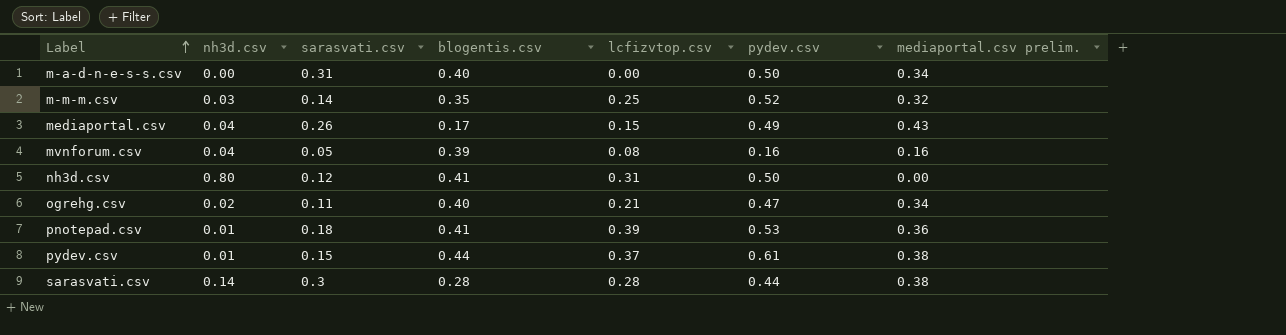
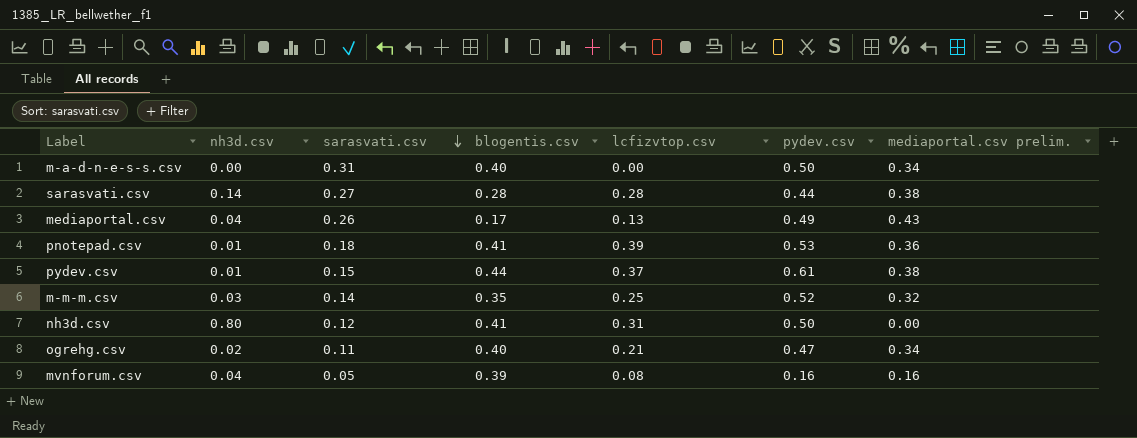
row order: Label ascending -> sarasvati.csv descending
sarasvati.csv | sarasvati.csv: 0.3 -> 0.27
mediaportal.csv | lcfizvtop.csv: 0.15 -> 0.13

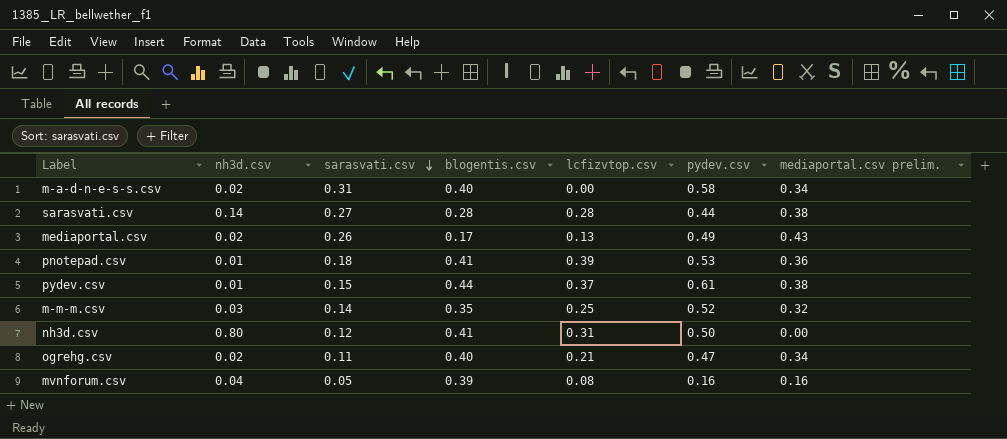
m-a-d-n-e-s-s.csv | nh3d.csv: 0.00 -> 0.02
m-a-d-n-e-s-s.csv | pydev.csv: 0.50 -> 0.58
mediaportal.csv | nh3d.csv: 0.04 -> 0.02

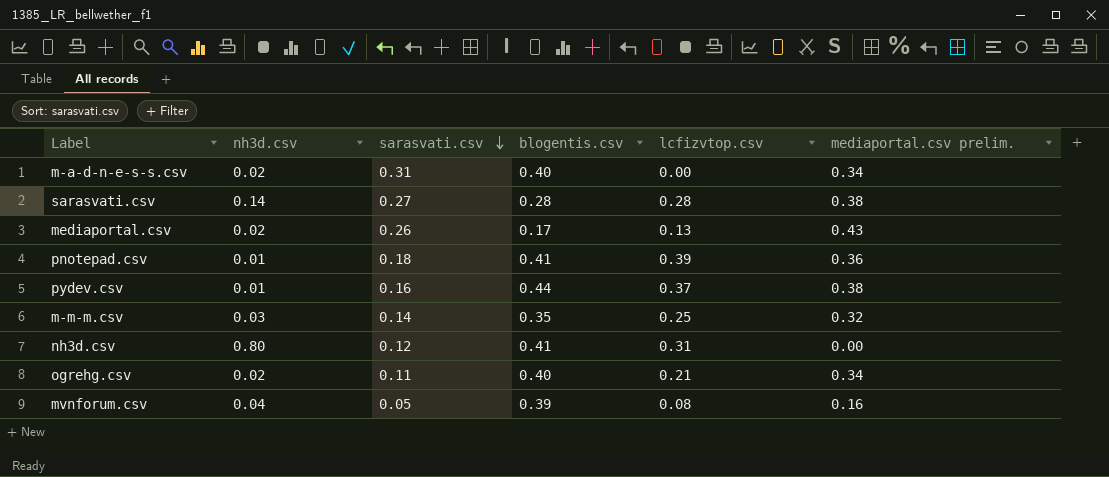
column pydev.csv | position: 6 -> none
pydev.csv | sarasvati.csv: 0.15 -> 0.16

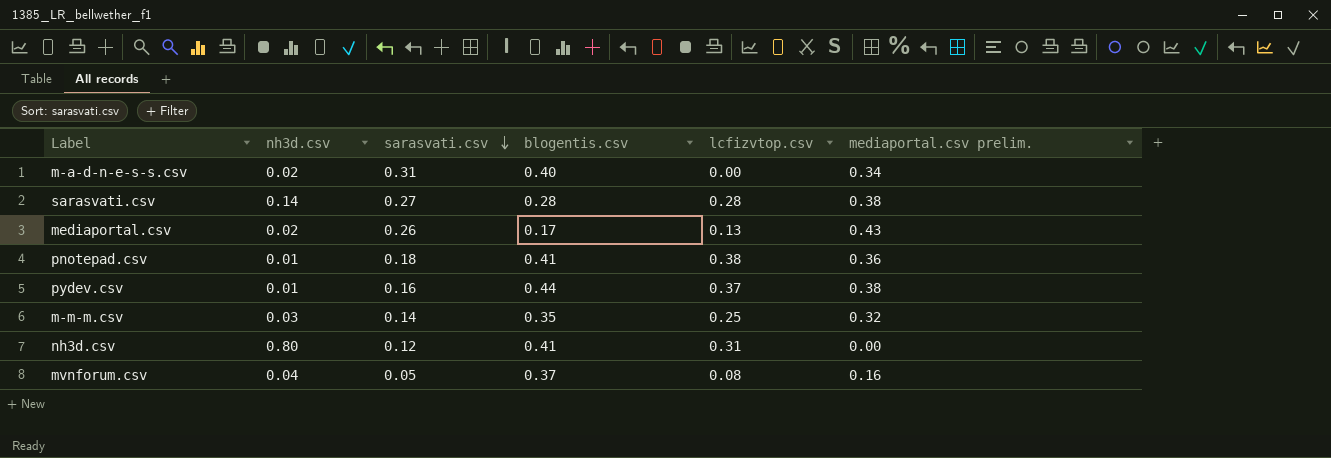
row ogrehg.csv: 0.02 | 0.11 | 0.40 | 0.21 | 0.34 -> none
pnotepad.csv | lcfizvtop.csv: 0.39 -> 0.38
mvnforum.csv | blogentis.csv: 0.39 -> 0.37

